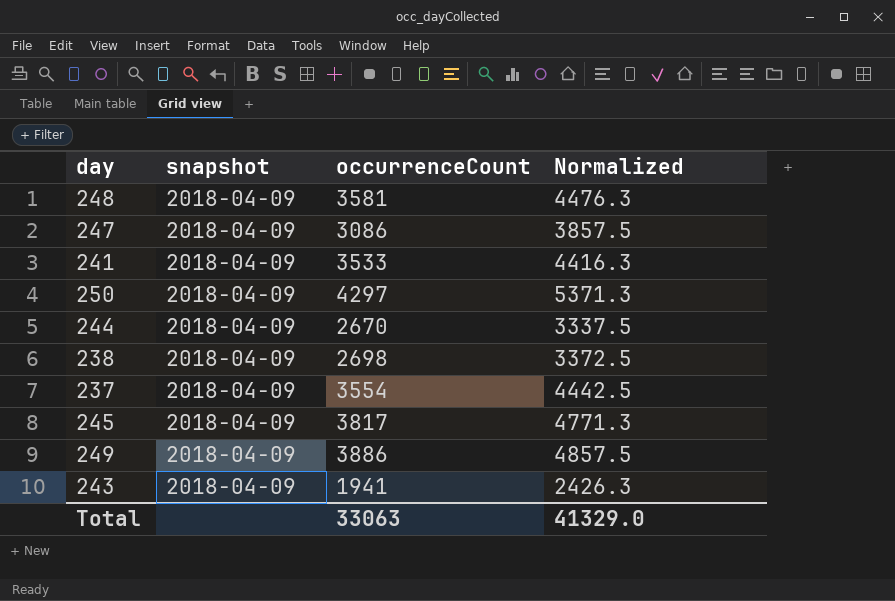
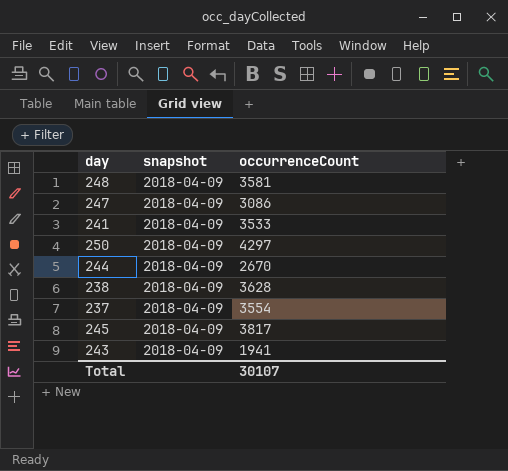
column Normalized | formula: [occurrenceCount] * 1.25 -> none
row 249: 2018-04-09 | 3886 | 4857.5 -> none
238 | occurrenceCount: 2698 -> 3628
Total | occurrenceCount: 33063 -> 30107

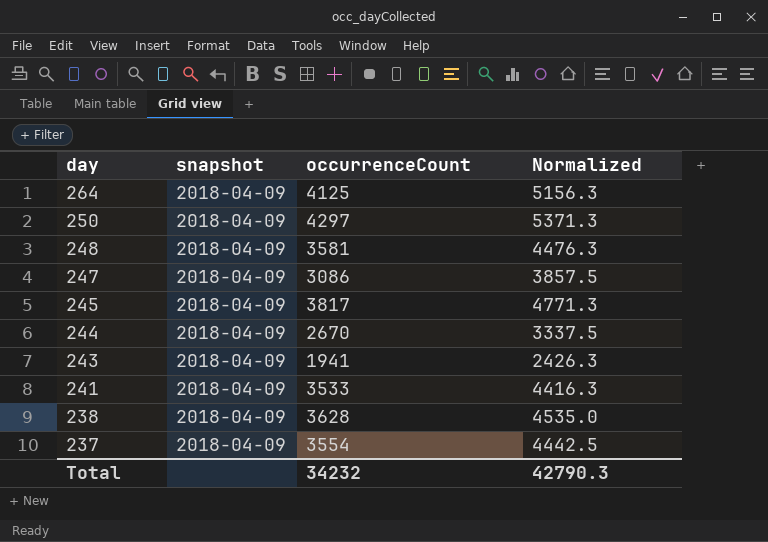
row order: none -> day descending
column Normalized | formula: none -> [occurrenceCount] * 1.25
row 264: none -> 2018-04-09 | 4125 | 5156.3
Total | occurrenceCount: 30107 -> 34232

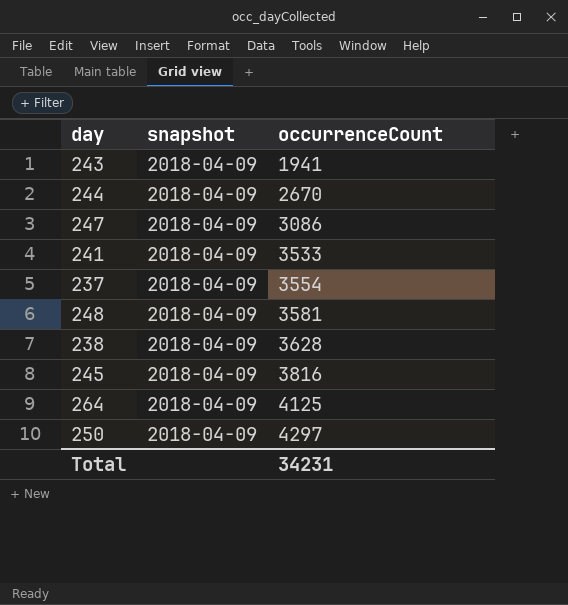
row order: day descending -> occurrenceCount ascending
column Normalized | formula: [occurrenceCount] * 1.25 -> none
245 | occurrenceCount: 3817 -> 3816
Total | occurrenceCount: 34232 -> 34231

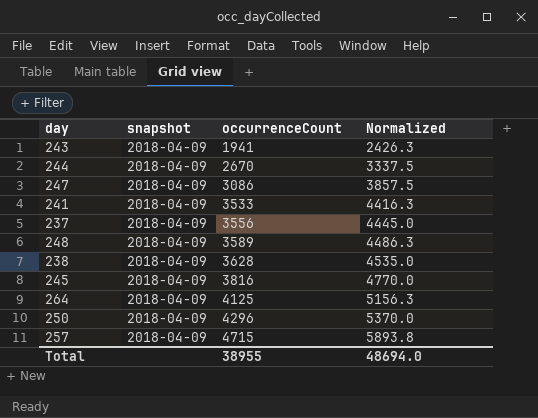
column Normalized | formula: none -> [occurrenceCount] * 1.25
237 | occurrenceCount: 3554 -> 3556
248 | occurrenceCount: 3581 -> 3589
250 | occurrenceCount: 4297 -> 4296
row 257: none -> 2018-04-09 | 4715 | 5893.8
Total | occurrenceCount: 34231 -> 38955

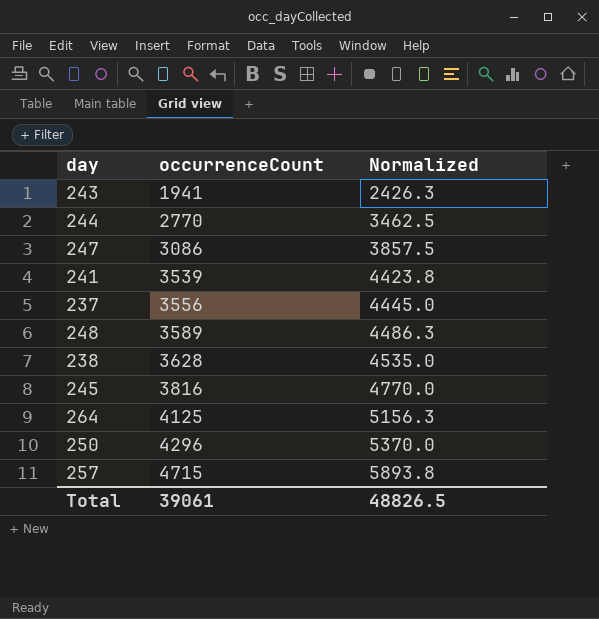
column snapshot | position: 2 -> none
244 | occurrenceCount: 2670 -> 2770
244 | Normalized: 3337.5 -> 3462.5
241 | occurrenceCount: 3533 -> 3539
241 | Normalized: 4416.3 -> 4423.8
Total | occurrenceCount: 38955 -> 39061
Total | Normalized: 48694.0 -> 48826.5

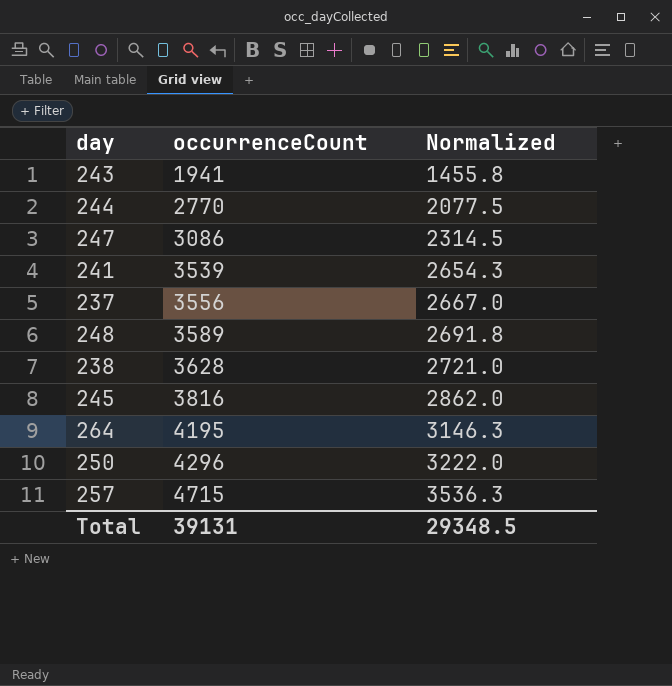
column Normalized | formula: [occurrenceCount] * 1.25 -> [occurrenceCount] * 0.75
264 | occurrenceCount: 4125 -> 4195
Total | occurrenceCount: 39061 -> 39131
Total | Normalized: 48826.5 -> 29348.5

